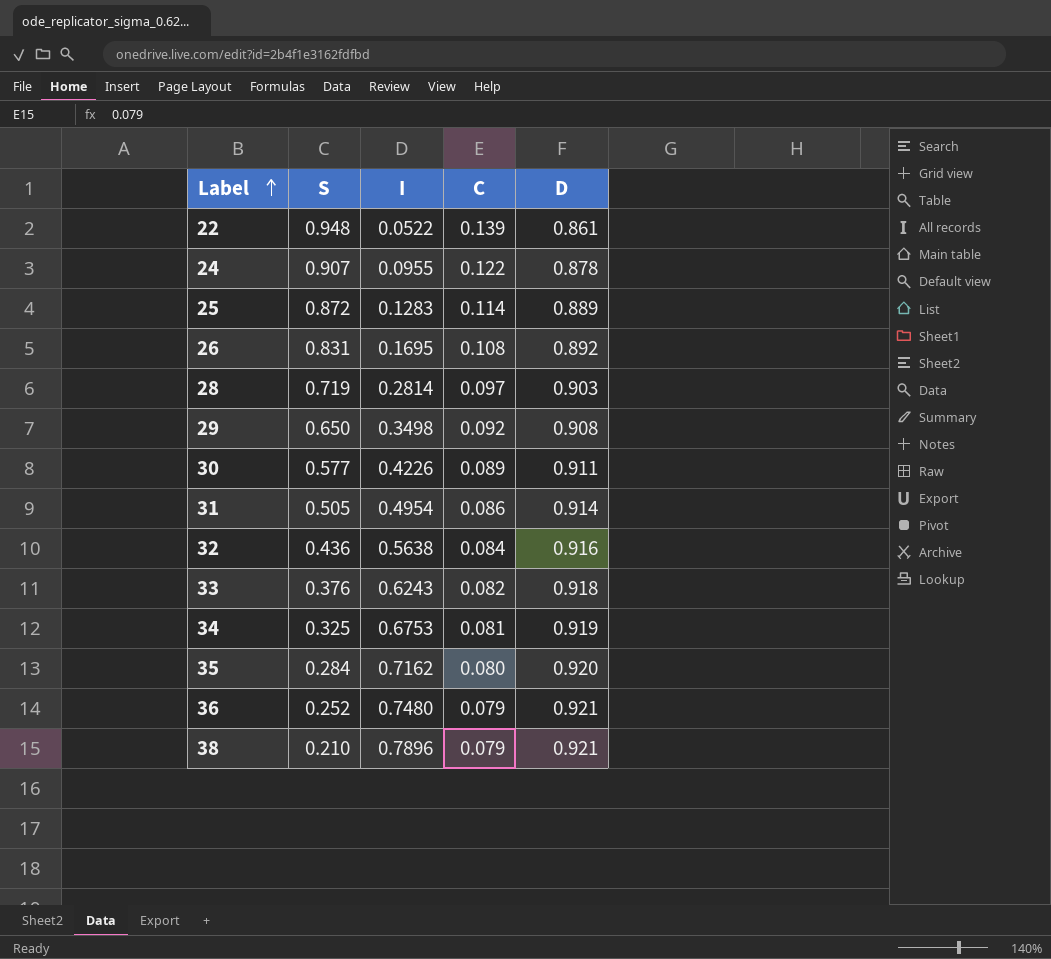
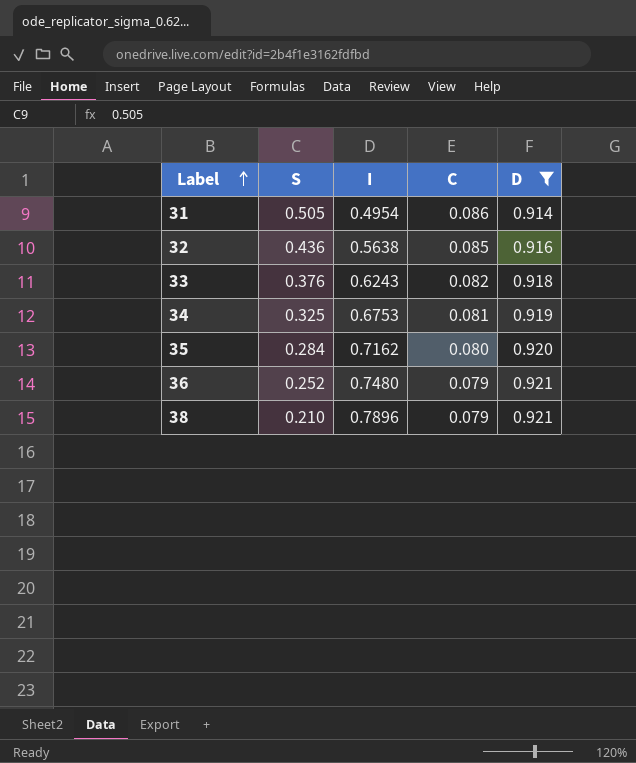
filter: none -> D >= 0.914
32 | C: 0.084 -> 0.085

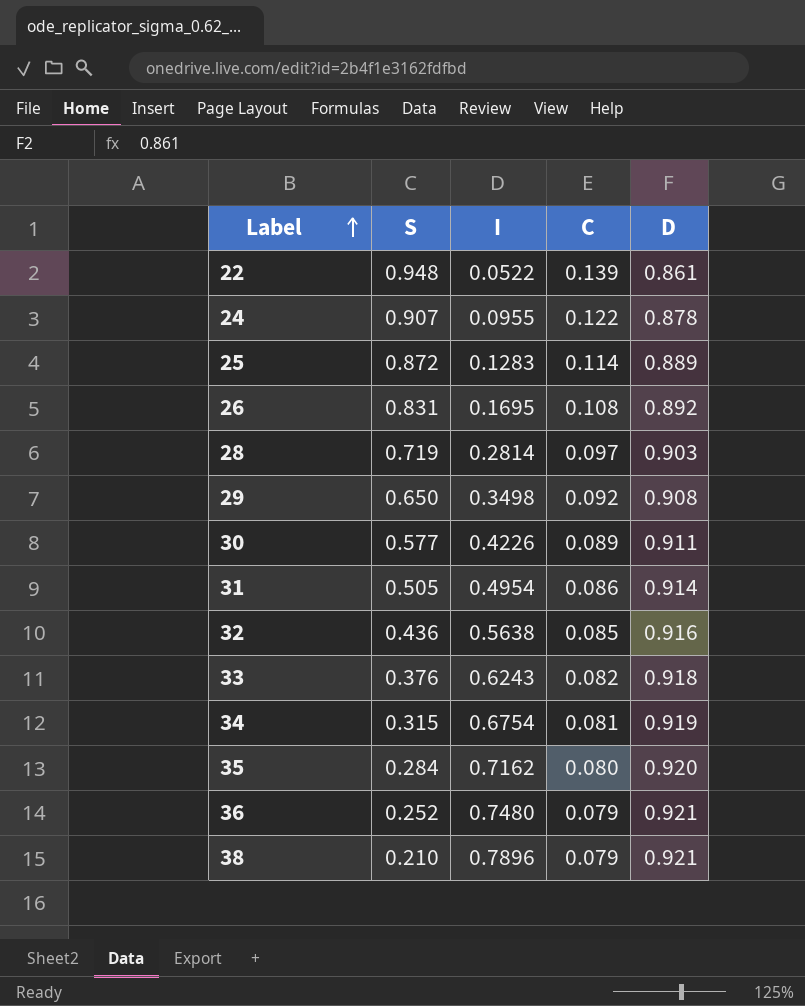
filter: D >= 0.914 -> none
34 | S: 0.325 -> 0.315
34 | I: 0.6753 -> 0.6754

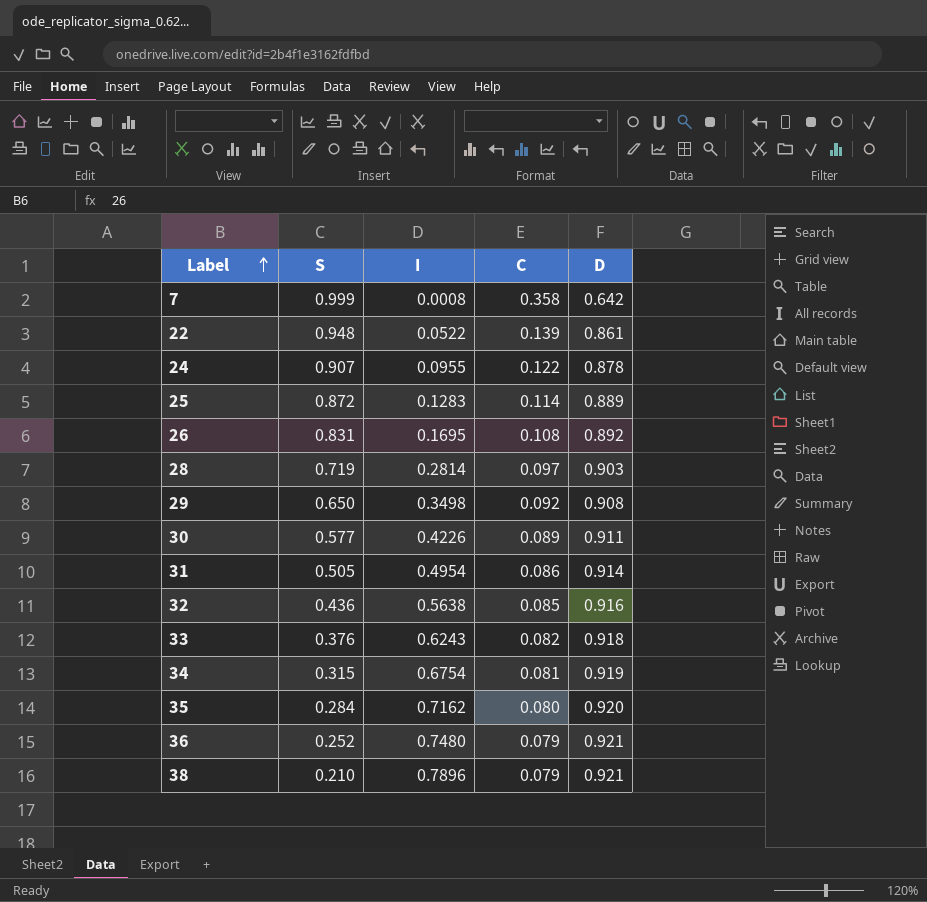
row 7: none -> 0.999 | 0.0008 | 0.358 | 0.642

